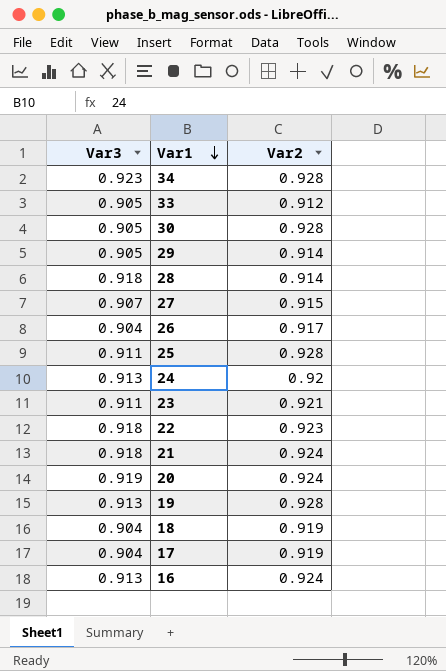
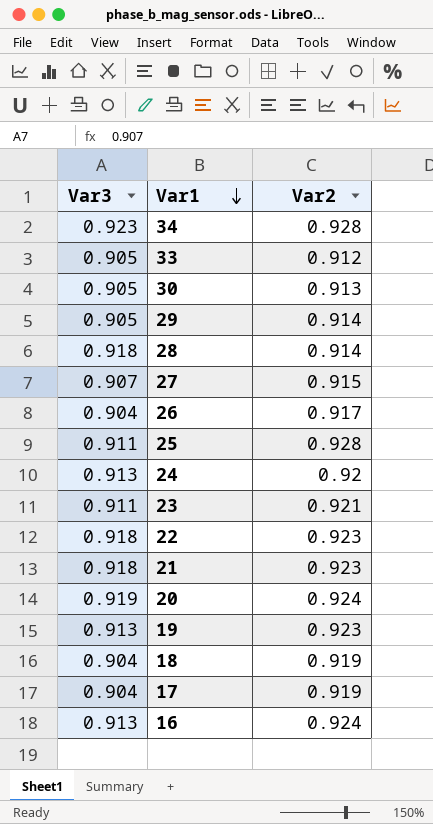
30 | Var2: 0.928 -> 0.913
21 | Var2: 0.924 -> 0.923
19 | Var2: 0.928 -> 0.923

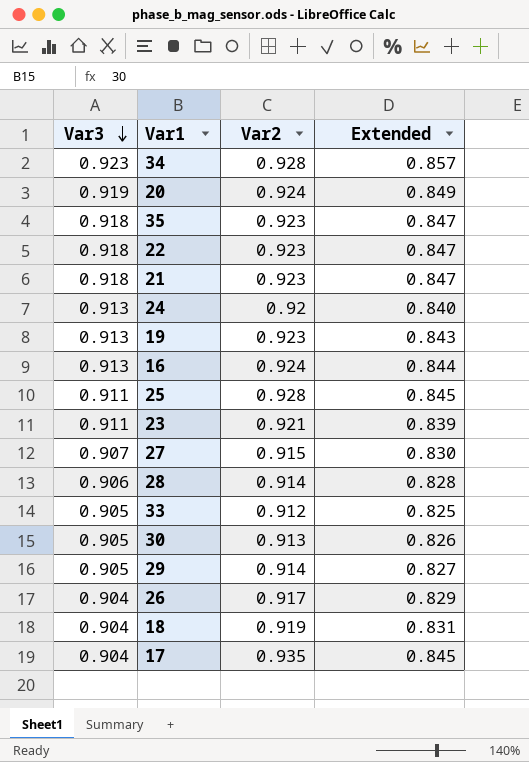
row order: Var1 descending -> Var3 descending
column Extended | formula: none -> [Var3] * [Var2]
row 35: none -> 0.918 | 0.923 | 0.847
28 | Var3: 0.918 -> 0.906
17 | Var2: 0.919 -> 0.935

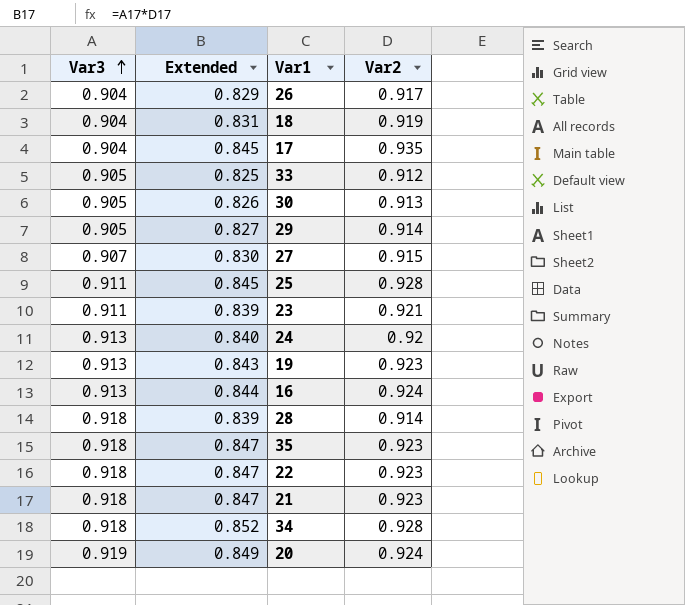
row order: Var3 descending -> Var3 ascending
column Extended | position: 4 -> 2
28 | Var3: 0.906 -> 0.918
28 | Extended: 0.828 -> 0.839
34 | Var3: 0.923 -> 0.918
34 | Extended: 0.857 -> 0.852

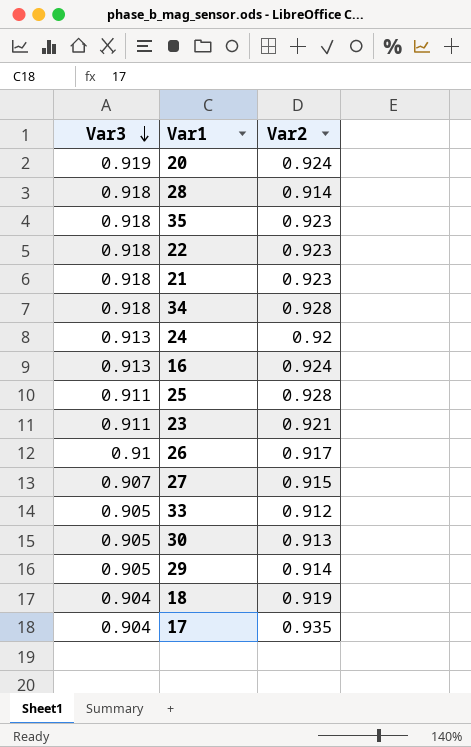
row order: Var3 ascending -> Var3 descending
column Extended | formula: [Var3] * [Var2] -> none
row 19: 0.913 | 0.843 | 0.923 -> none
26 | Var3: 0.904 -> 0.91

